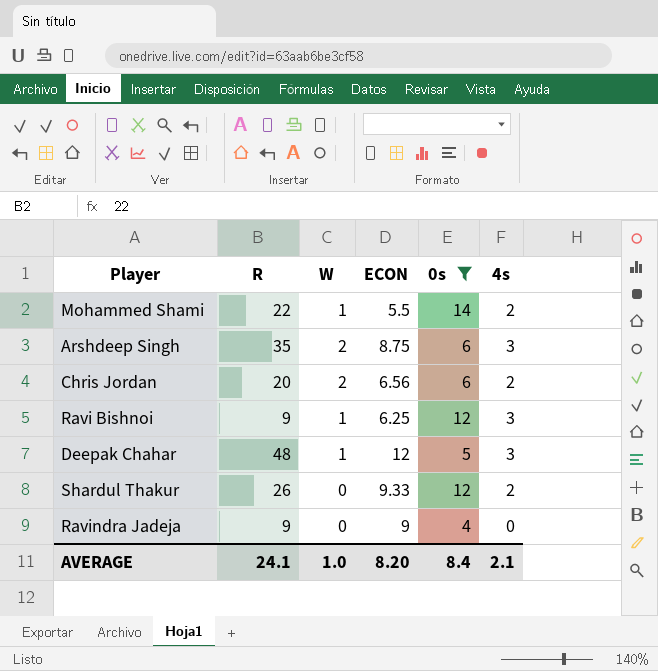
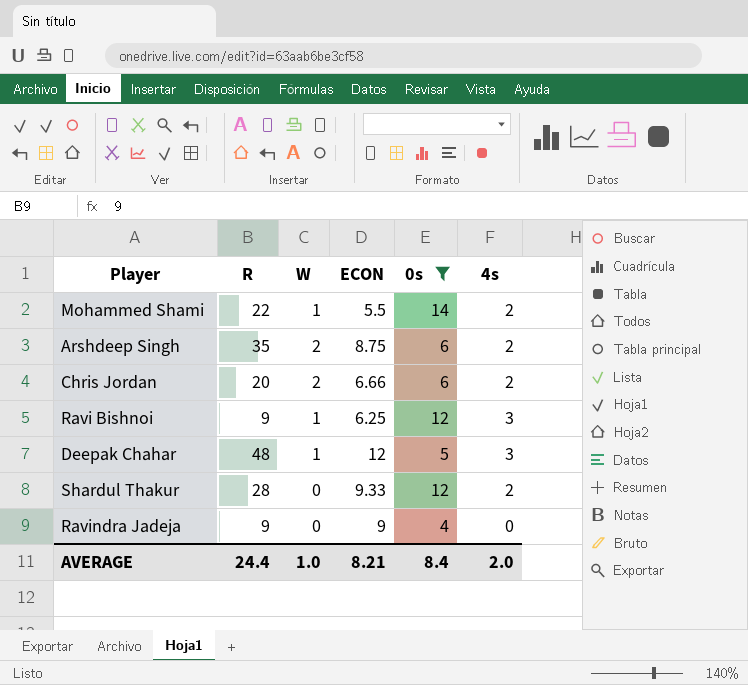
Arshdeep Singh | 4s: 3 -> 2
Chris Jordan | ECON: 6.56 -> 6.66
Shardul Thakur | R: 26 -> 28
AVERAGE | R: 24.1 -> 24.4
AVERAGE | ECON: 8.20 -> 8.21
AVERAGE | 4s: 2.1 -> 2.0

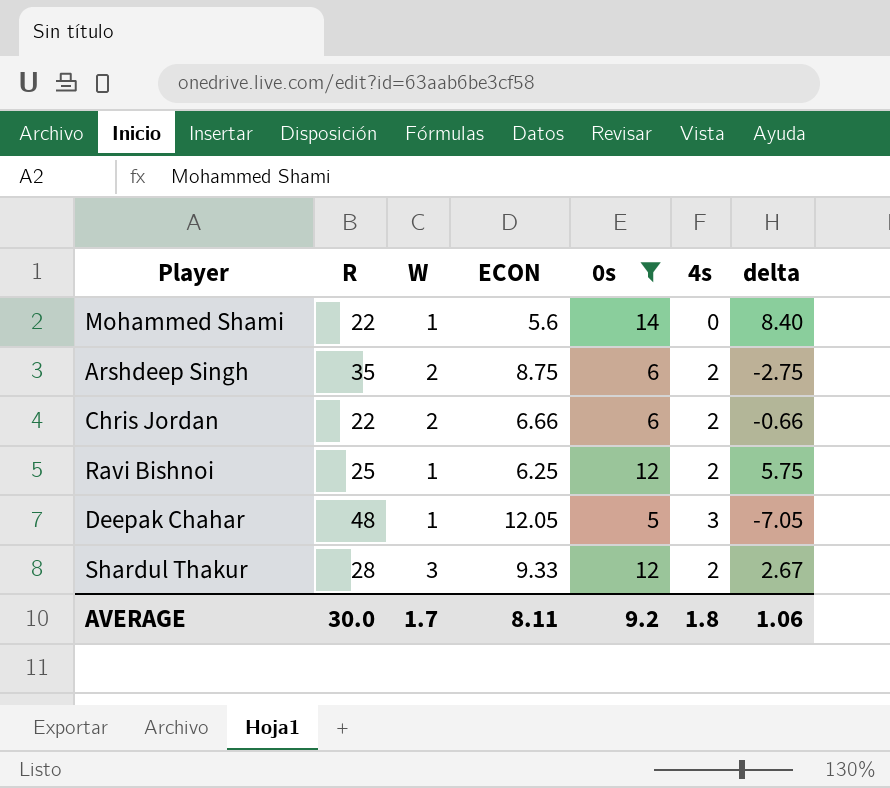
column delta | formula: none -> [0s] - [ECON]
row Ravindra Jadeja: 9 | 0 | 9 | 4 | 0 -> none
Mohammed Shami | ECON: 5.5 -> 5.6
Mohammed Shami | 4s: 2 -> 0
Chris Jordan | R: 20 -> 22
Ravi Bishnoi | R: 9 -> 25
Ravi Bishnoi | 4s: 3 -> 2
Deepak Chahar | ECON: 12 -> 12.05
Shardul Thakur | W: 0 -> 3
AVERAGE | R: 24.4 -> 30.0
AVERAGE | W: 1.0 -> 1.7
AVERAGE | ECON: 8.21 -> 8.11
AVERAGE | 0s: 8.4 -> 9.2
AVERAGE | 4s: 2.0 -> 1.8

